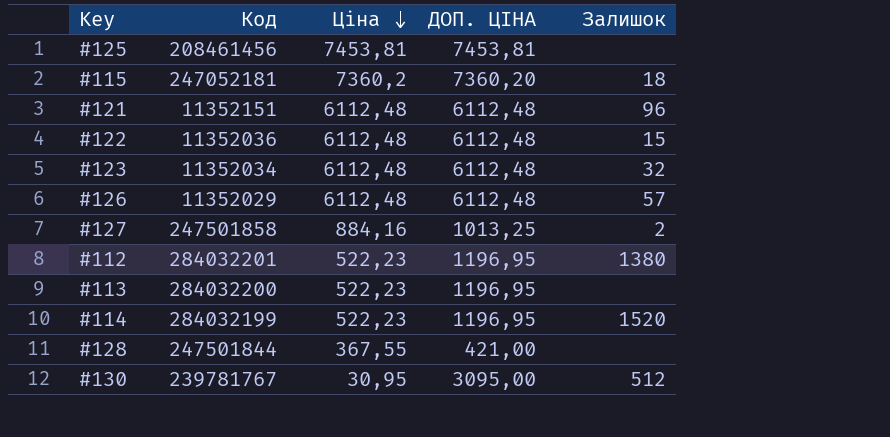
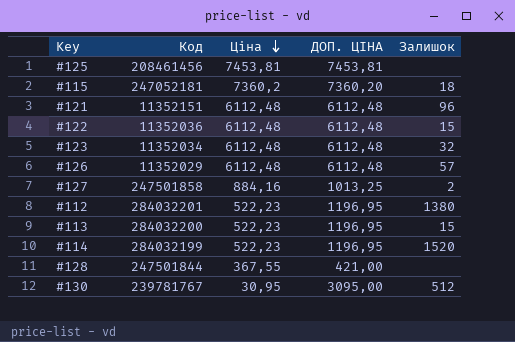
#113 | Залишок: none -> 15

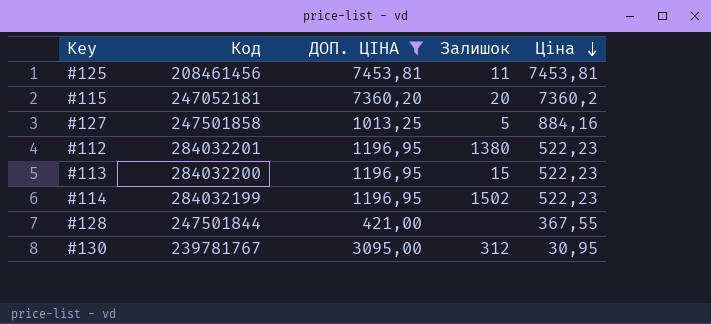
filter: none -> ДОП. ЦІНА != 6112,48
column Ціна | position: 3 -> 5
#125 | Залишок: none -> 11
#115 | Залишок: 18 -> 20
#127 | Залишок: 2 -> 5
#114 | Залишок: 1520 -> 1502
#130 | Залишок: 512 -> 312

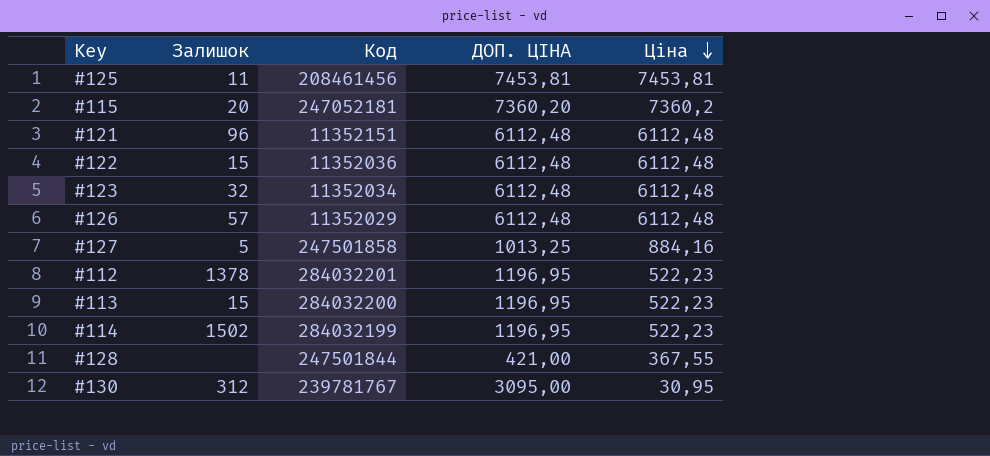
filter: ДОП. ЦІНА != 6112,48 -> none
column Залишок | position: 4 -> 2
#112 | Залишок: 1380 -> 1378

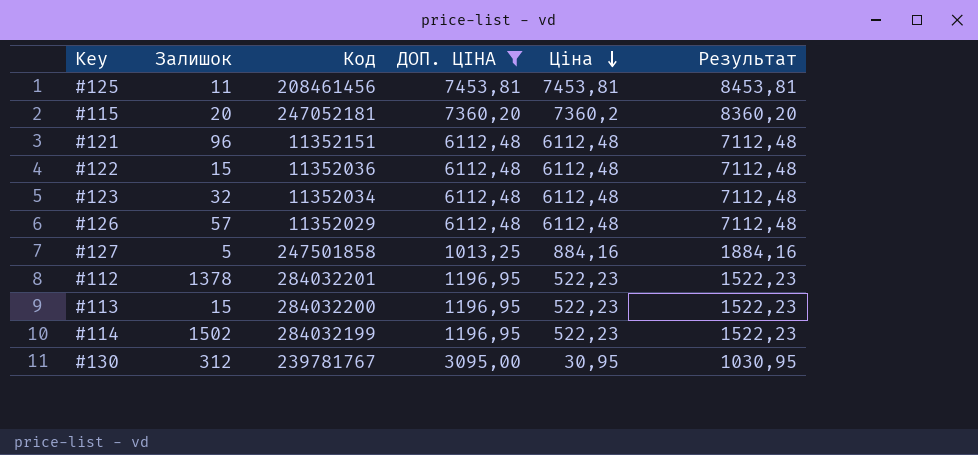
filter: none -> ДОП. ЦІНА != 421,00
column Результат | formula: none -> [Ціна] + 1000

